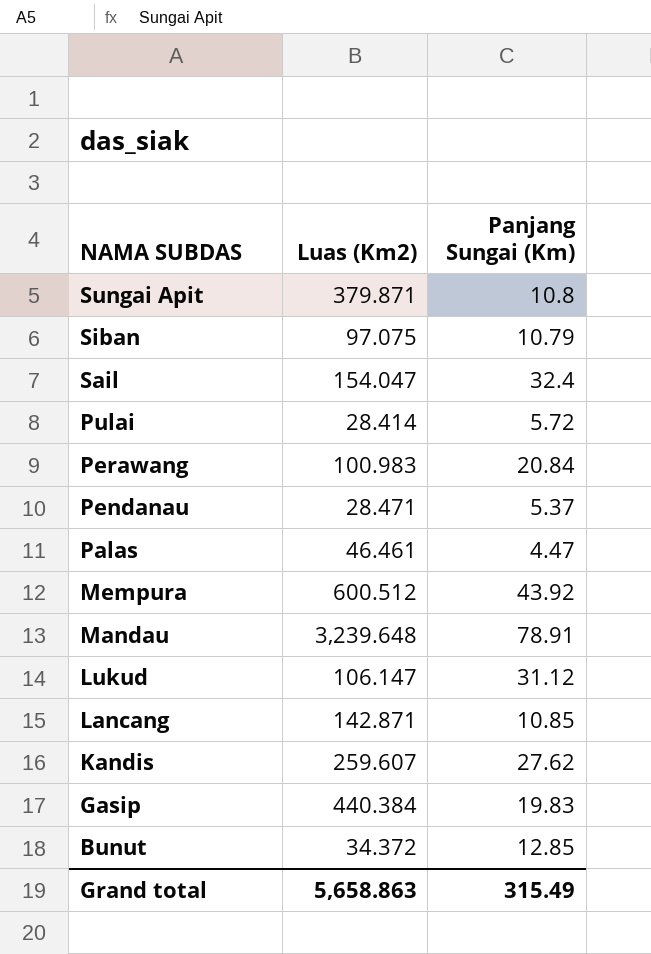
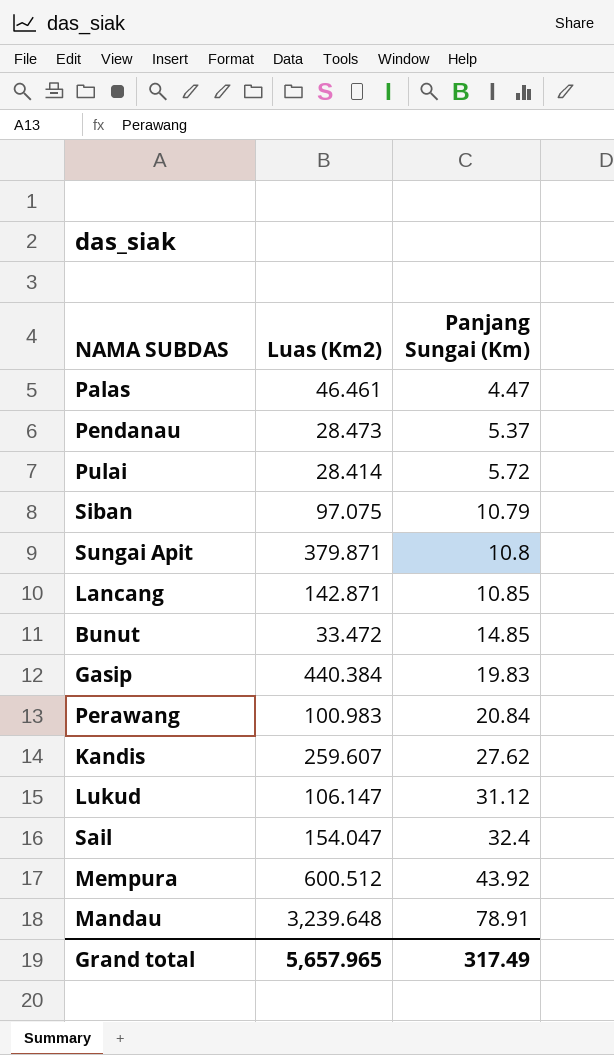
row order: NAMA SUBDAS descending -> Panjang Sungai (Km) ascending
Pendanau | Luas (Km2): 28.471 -> 28.473
Bunut | Luas (Km2): 34.372 -> 33.472
Bunut | Panjang Sungai (Km): 12.85 -> 14.85
Grand total | Luas (Km2): 5,658.863 -> 5,657.965
Grand total | Panjang Sungai (Km): 315.49 -> 317.49

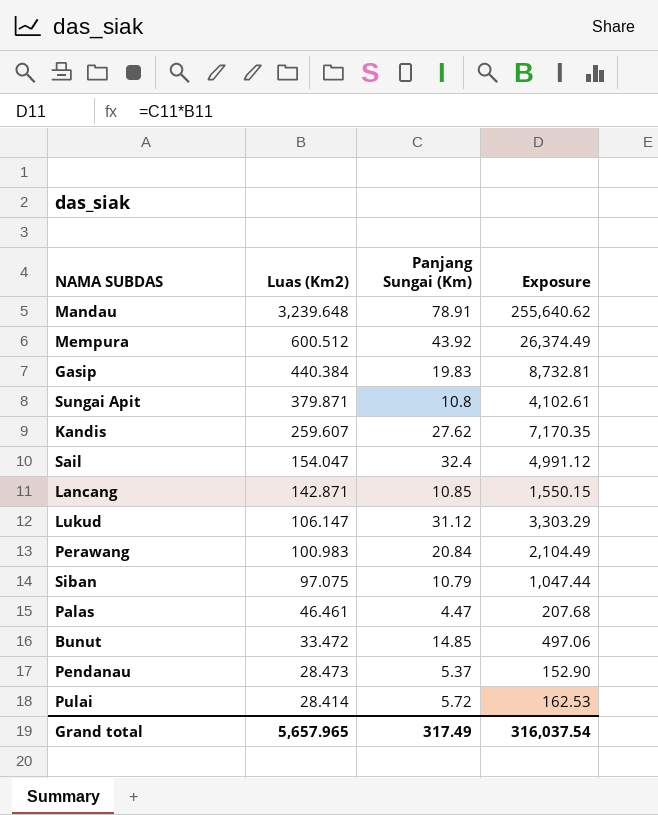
row order: Panjang Sungai (Km) ascending -> Luas (Km2) descending
column Exposure | formula: none -> [Luas (Km2)] * [Panjang Sungai (Km)]

